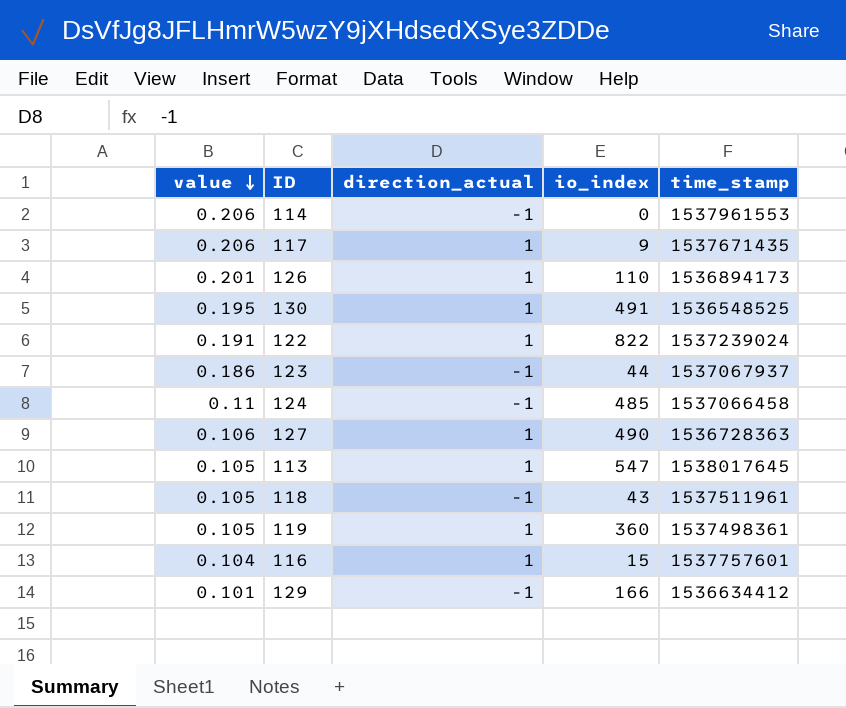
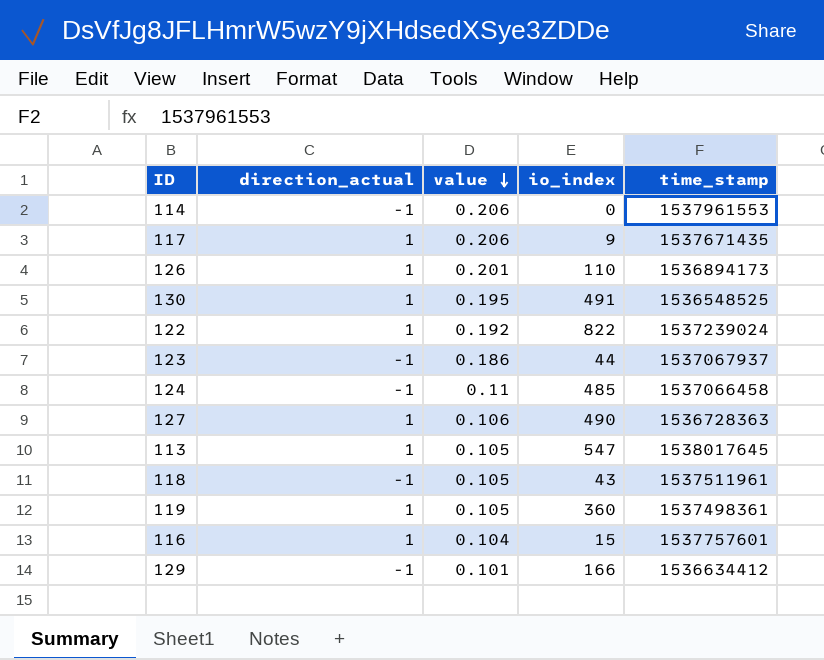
column value | position: 1 -> 3
122 | value: 0.191 -> 0.192

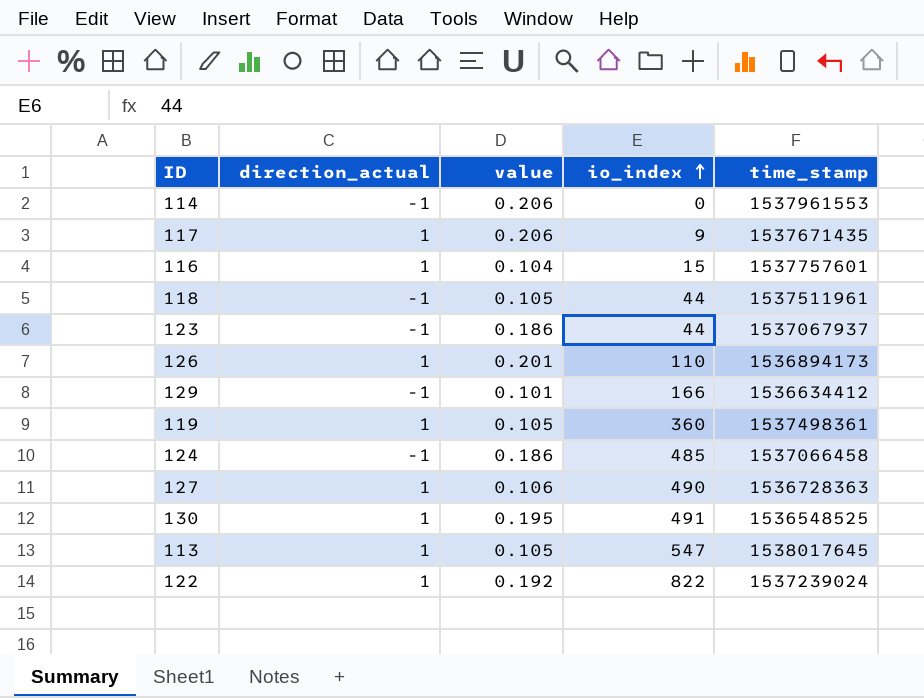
row order: value descending -> io_index ascending
118 | io_index: 43 -> 44
124 | value: 0.11 -> 0.186

